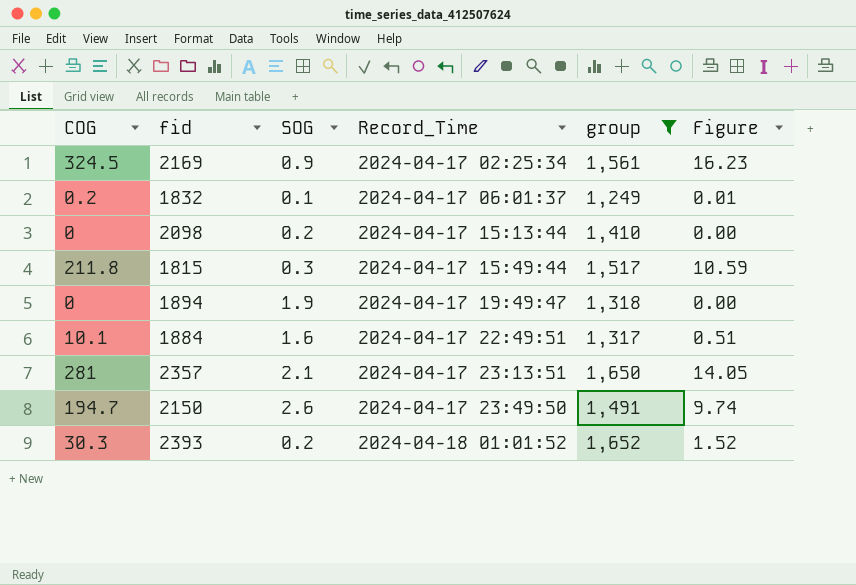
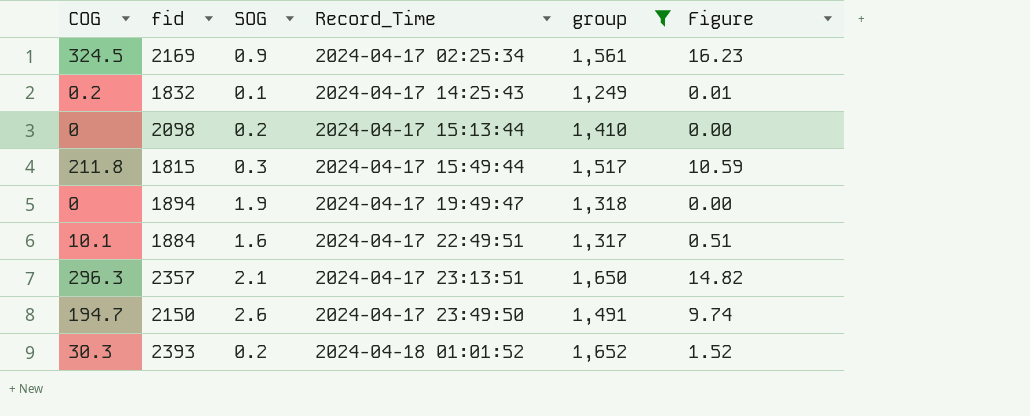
1832 | Record_Time: 2024-04-17 06:01:37 -> 2024-04-17 14:25:43
2357 | COG: 281 -> 296.3
2357 | Figure: 14.05 -> 14.82

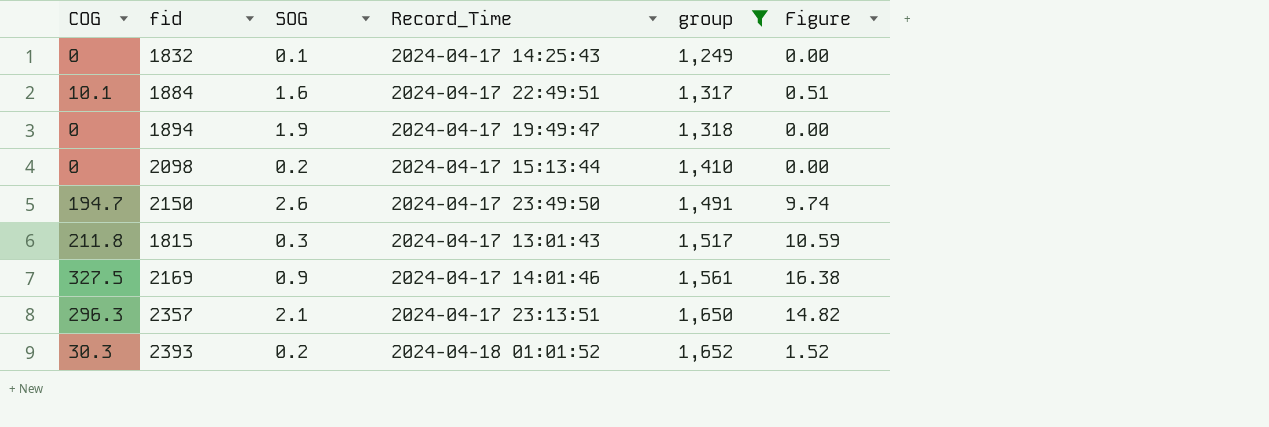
row order: Record_Time ascending -> group ascending
1832 | COG: 0.2 -> 0
1832 | Figure: 0.01 -> 0.00
1815 | Record_Time: 2024-04-17 15:49:44 -> 2024-04-17 13:01:43
2169 | COG: 324.5 -> 327.5
2169 | Record_Time: 2024-04-17 02:25:34 -> 2024-04-17 14:01:46
2169 | Figure: 16.23 -> 16.38

